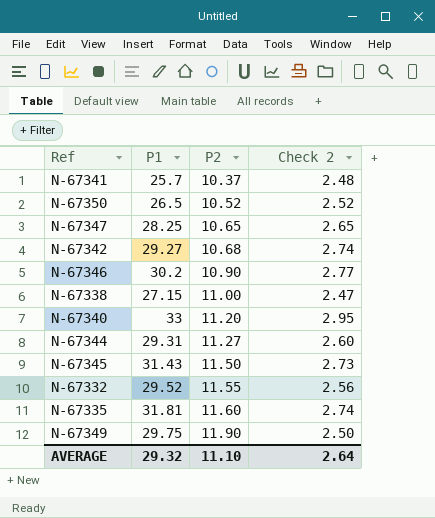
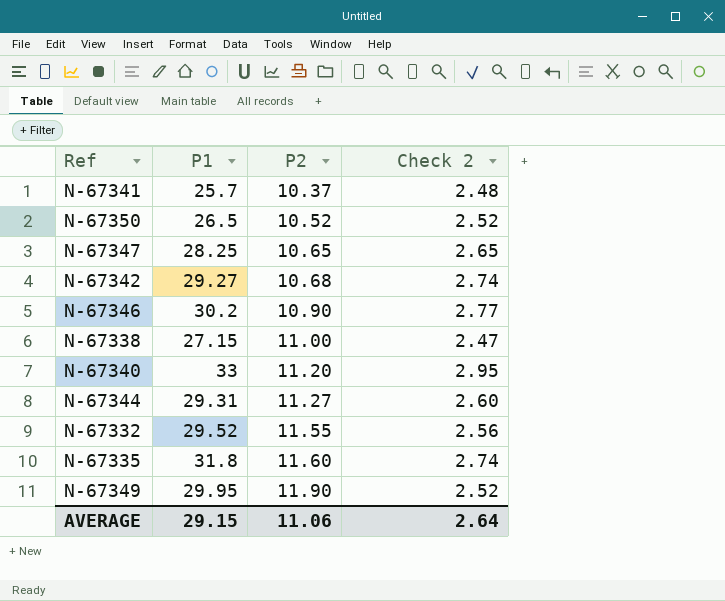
row N-67345: 31.43 | 11.50 | 2.73 -> none
N-67335 | P1: 31.81 -> 31.8
N-67349 | P1: 29.75 -> 29.95
N-67349 | Check 2: 2.50 -> 2.52
AVERAGE | P1: 29.32 -> 29.15
AVERAGE | P2: 11.10 -> 11.06

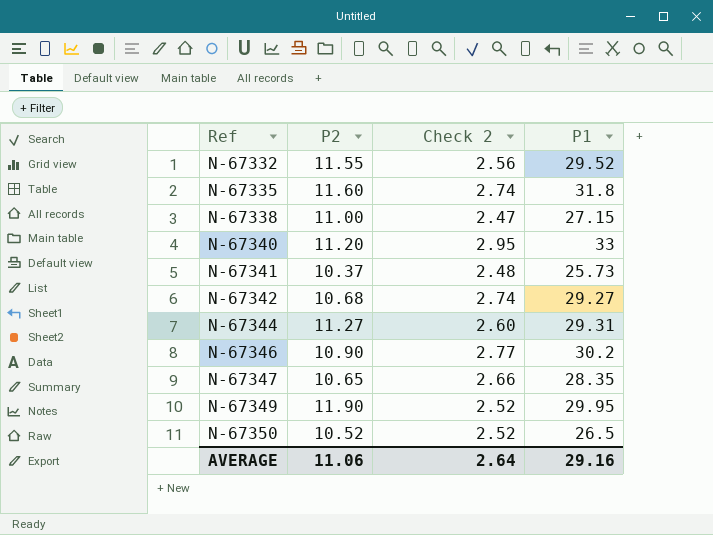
row order: P2 ascending -> Ref ascending
column P1 | position: 2 -> 4
N-67341 | P1: 25.7 -> 25.73
N-67347 | Check 2: 2.65 -> 2.66
N-67347 | P1: 28.25 -> 28.35
AVERAGE | P1: 29.15 -> 29.16

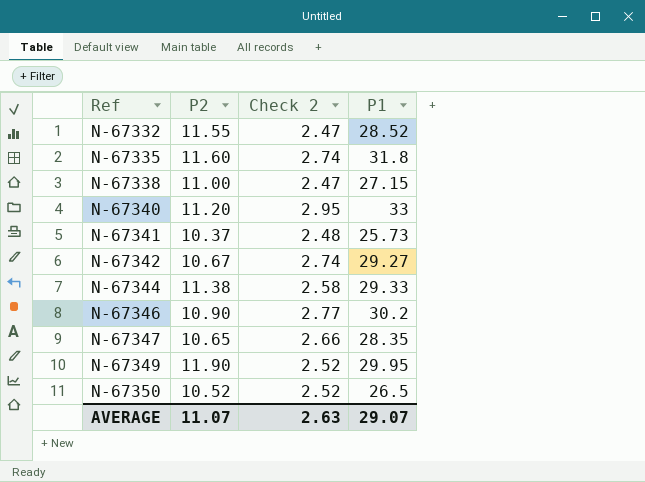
N-67332 | Check 2: 2.56 -> 2.47
N-67332 | P1: 29.52 -> 28.52
N-67342 | P2: 10.68 -> 10.67
N-67344 | P2: 11.27 -> 11.38
N-67344 | Check 2: 2.60 -> 2.58
N-67344 | P1: 29.31 -> 29.33
AVERAGE | P2: 11.06 -> 11.07
AVERAGE | Check 2: 2.64 -> 2.63
AVERAGE | P1: 29.16 -> 29.07

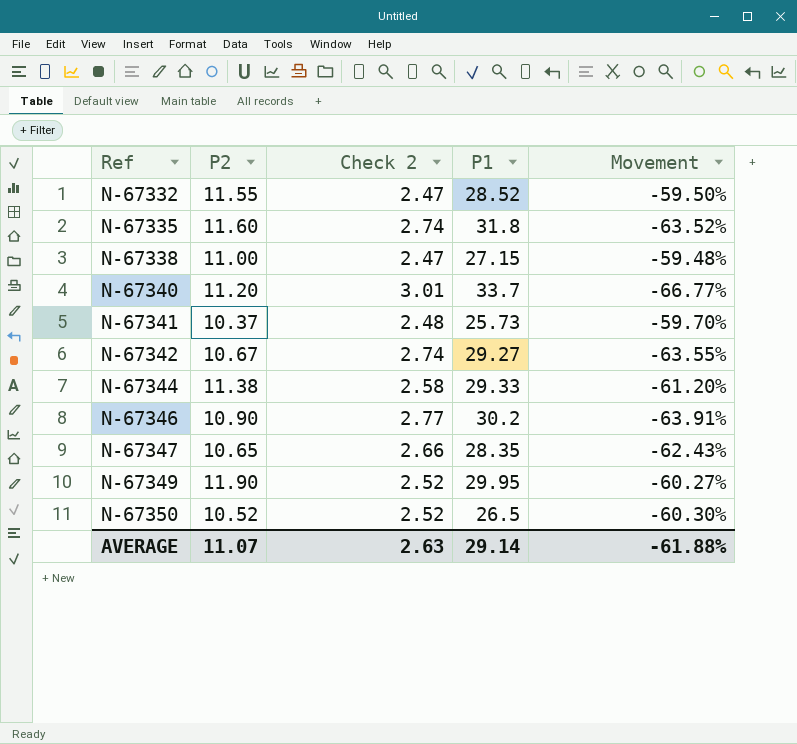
column Movement | formula: none -> ([P2] - [P1]) / [P1]
N-67340 | Check 2: 2.95 -> 3.01
N-67340 | P1: 33 -> 33.7
AVERAGE | P1: 29.07 -> 29.14

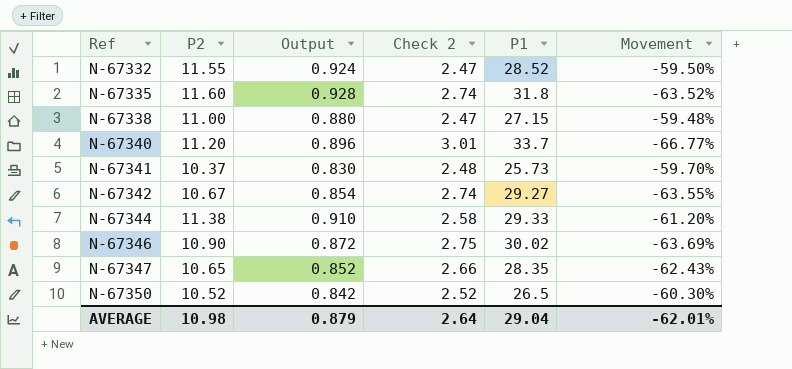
column Output | formula: none -> [P2] * 0.08
row N-67349: 11.90 | 2.52 | 29.95 | -60.27% -> none
N-67346 | Check 2: 2.77 -> 2.75
N-67346 | P1: 30.2 -> 30.02
N-67346 | Movement: -63.91% -> -63.69%
AVERAGE | P2: 11.07 -> 10.98
AVERAGE | Check 2: 2.63 -> 2.64
AVERAGE | P1: 29.14 -> 29.04
AVERAGE | Movement: -61.88% -> -62.01%

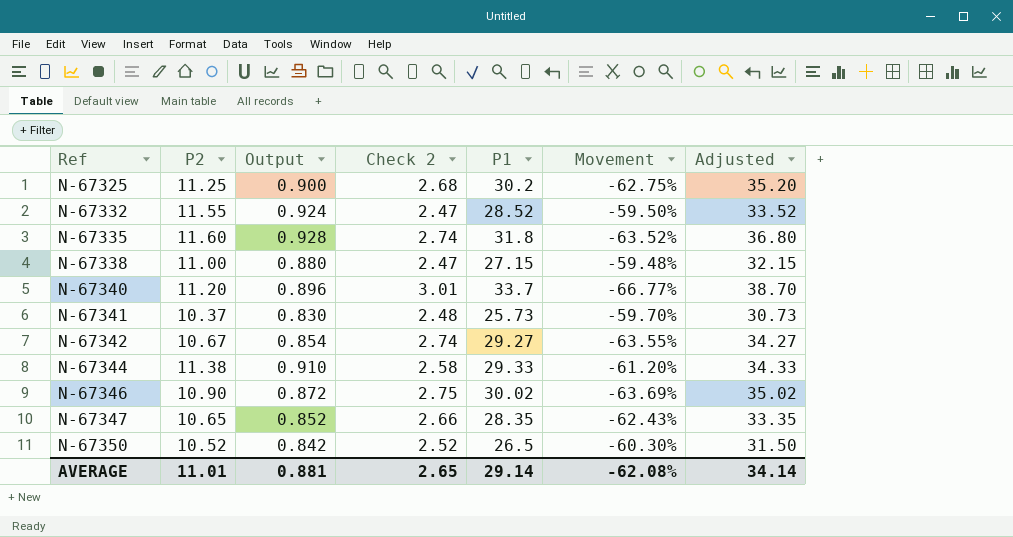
column Adjusted | formula: none -> [P1] + 5
row N-67325: none -> 11.25 | 0.900 | 2.68 | 30.2 | -62.75% | 35.20
AVERAGE | P2: 10.98 -> 11.01
AVERAGE | Output: 0.879 -> 0.881
AVERAGE | Check 2: 2.64 -> 2.65
AVERAGE | P1: 29.04 -> 29.14
AVERAGE | Movement: -62.01% -> -62.08%

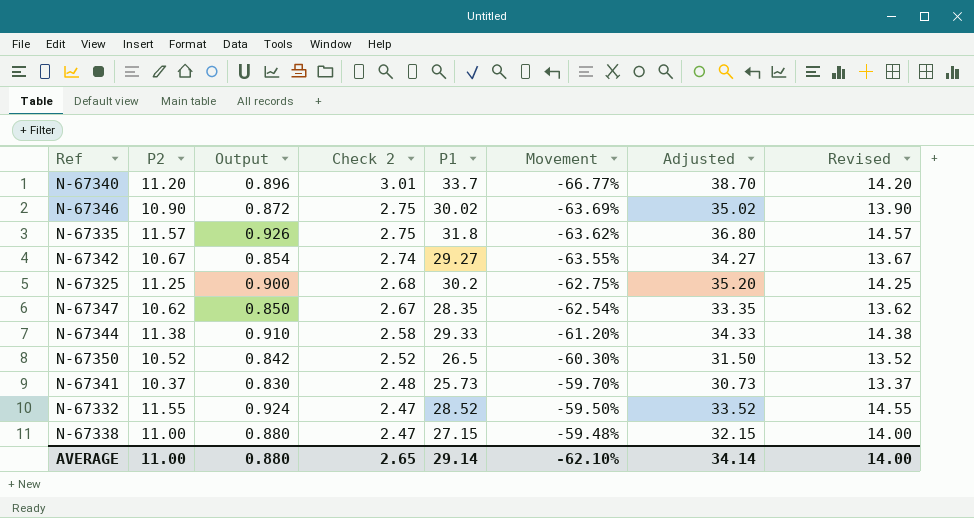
row order: Ref ascending -> Check 2 descending
column Revised | formula: none -> [P2] + 3
N-67335 | P2: 11.60 -> 11.57
N-67335 | Output: 0.928 -> 0.926
N-67335 | Check 2: 2.74 -> 2.75
N-67335 | Movement: -63.52% -> -63.62%
N-67347 | P2: 10.65 -> 10.62
N-67347 | Output: 0.852 -> 0.850
N-67347 | Check 2: 2.66 -> 2.67
N-67347 | Movement: -62.43% -> -62.54%
AVERAGE | P2: 11.01 -> 11.00
AVERAGE | Output: 0.881 -> 0.880
AVERAGE | Movement: -62.08% -> -62.10%

